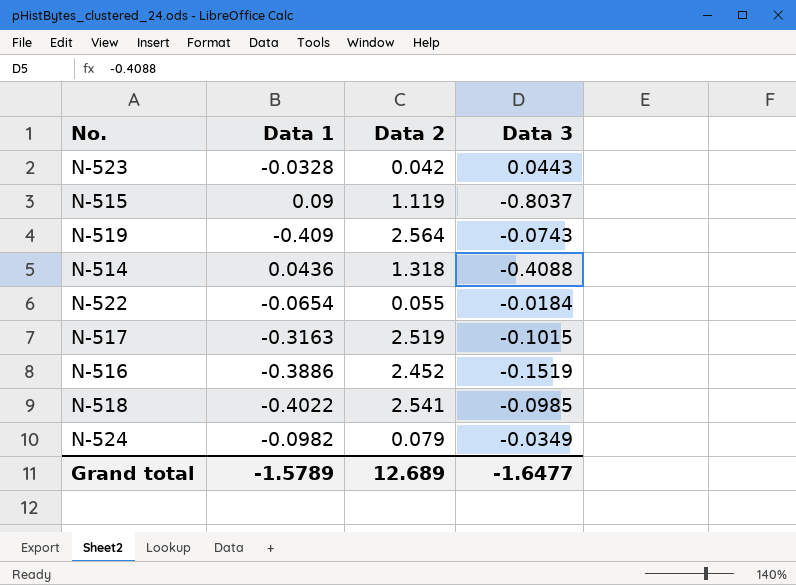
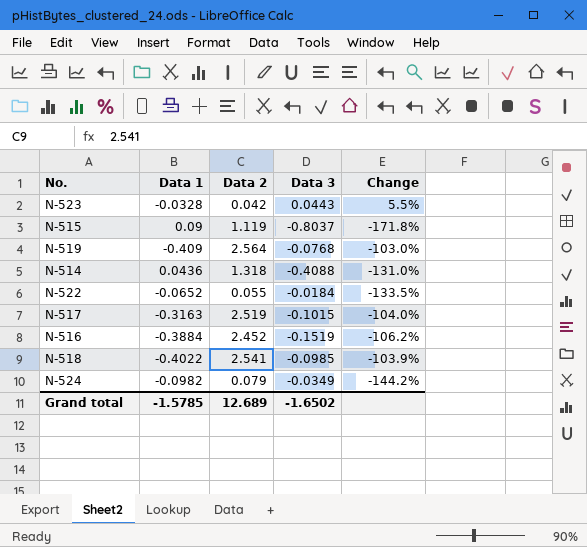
column Change | formula: none -> ([Data 3] - [Data 2]) / [Data 2]
N-519 | Data 3: -0.0743 -> -0.0768
N-522 | Data 1: -0.0654 -> -0.0652
N-516 | Data 1: -0.3886 -> -0.3884
Grand total | Data 1: -1.5789 -> -1.5785
Grand total | Data 3: -1.6477 -> -1.6502

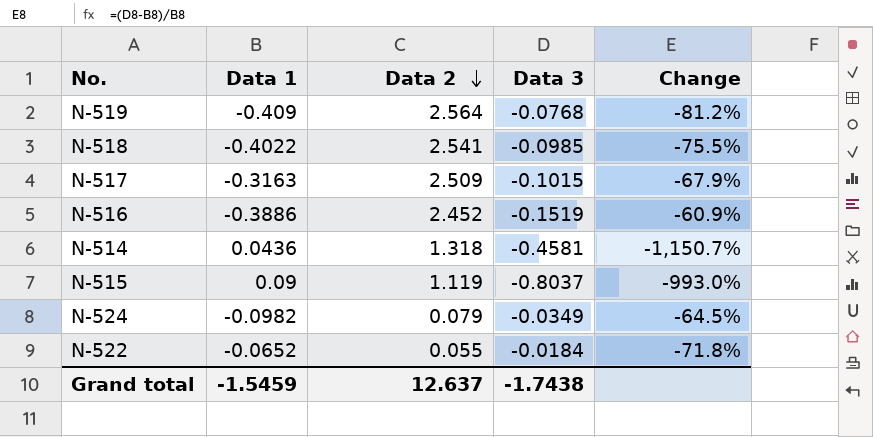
row order: none -> Data 2 descending
column Change | formula: ([Data 3] - [Data 2]) / [Data 2] -> ([Data 3] - [Data 1]) / [Data 1]
row N-523: -0.0328 | 0.042 | 0.0443 | 5.5% -> none
N-517 | Data 2: 2.519 -> 2.509
N-516 | Data 1: -0.3884 -> -0.3886
N-514 | Data 3: -0.4088 -> -0.4581
Grand total | Data 1: -1.5785 -> -1.5459
Grand total | Data 2: 12.689 -> 12.637
Grand total | Data 3: -1.6502 -> -1.7438

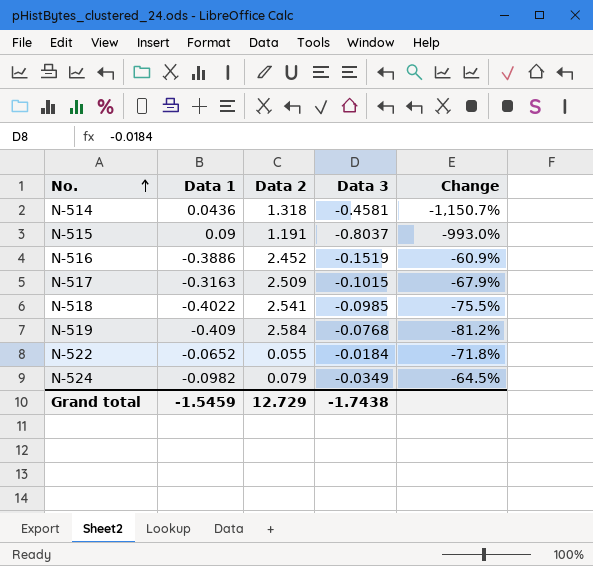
row order: Data 2 descending -> No. ascending
N-515 | Data 2: 1.119 -> 1.191
N-519 | Data 2: 2.564 -> 2.584
Grand total | Data 2: 12.637 -> 12.729

